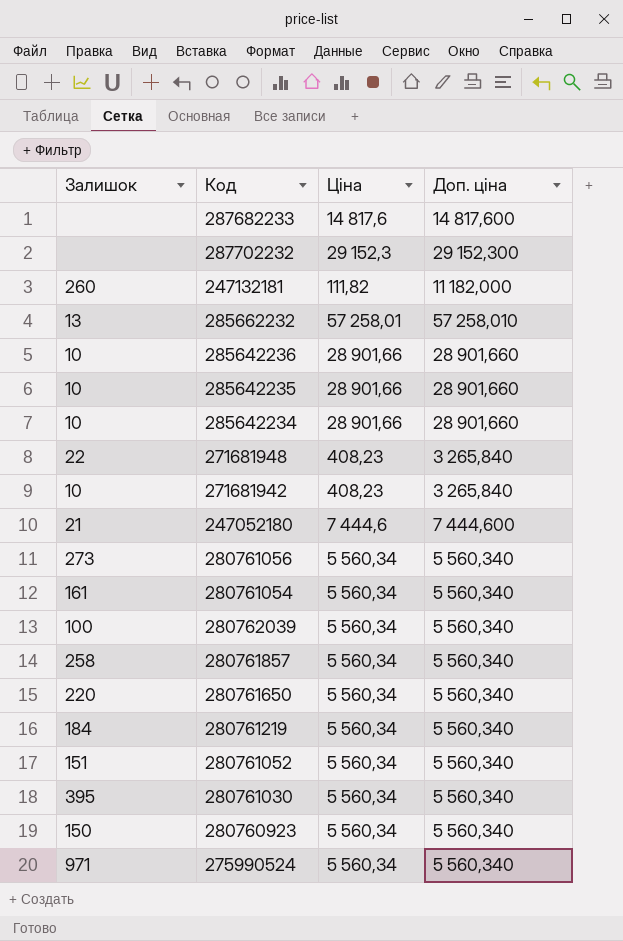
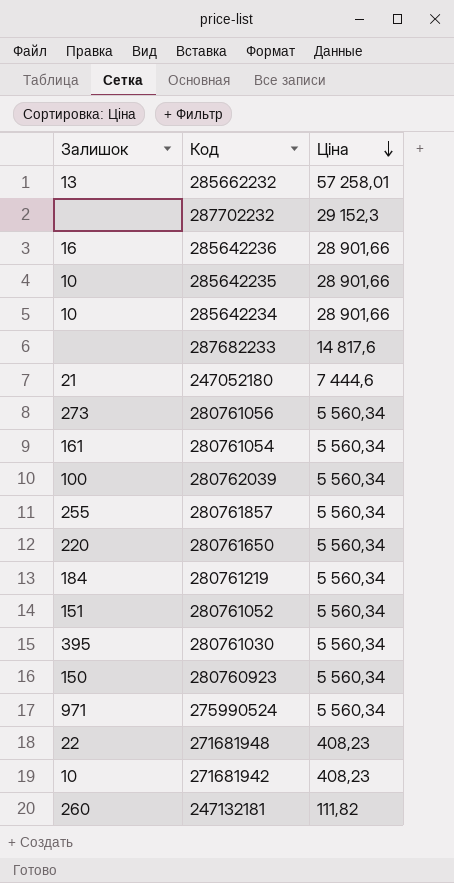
row order: none -> Ціна descending
column Доп. ціна | position: 4 -> none
285642236 | Залишок: 10 -> 16
280761857 | Залишок: 258 -> 255

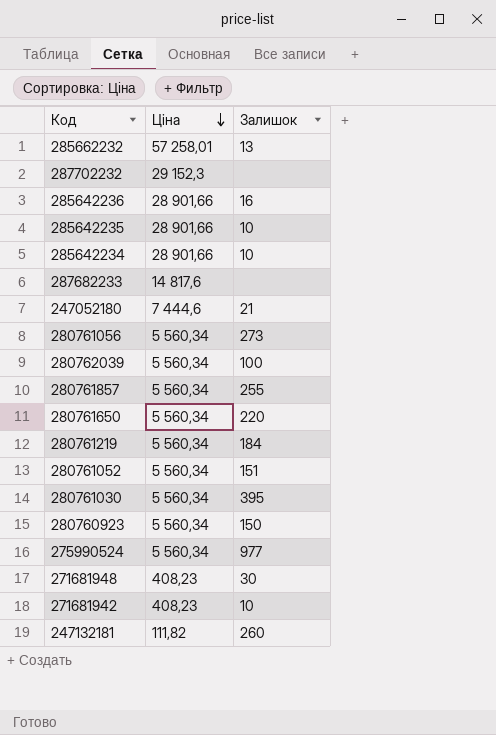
column Залишок | position: 1 -> 3
row 280761054: 161 | 5 560,34 -> none
275990524 | Залишок: 971 -> 977
271681948 | Залишок: 22 -> 30

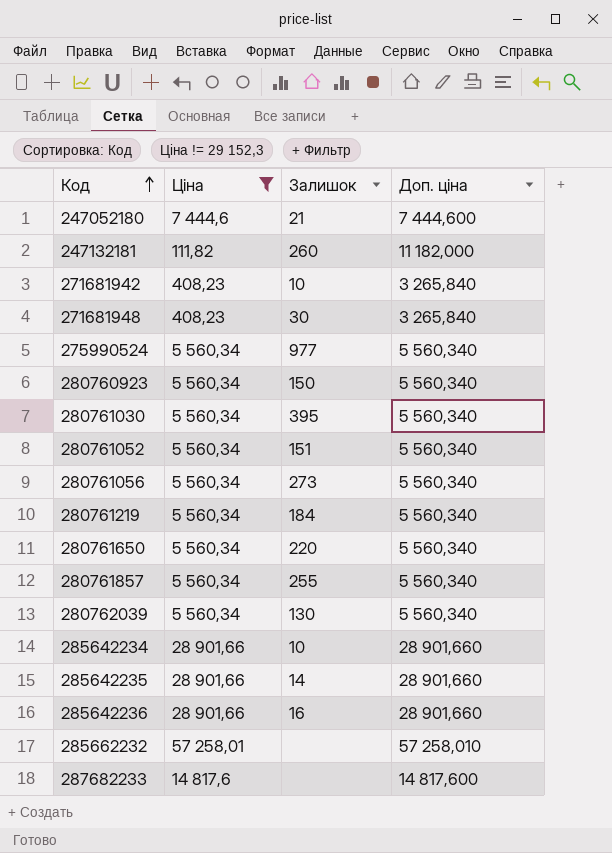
filter: none -> Ціна != 29 152,3
row order: Ціна descending -> Код ascending
column Доп. ціна | position: none -> 4
280762039 | Залишок: 100 -> 130
285642235 | Залишок: 10 -> 14
285662232 | Залишок: 13 -> none

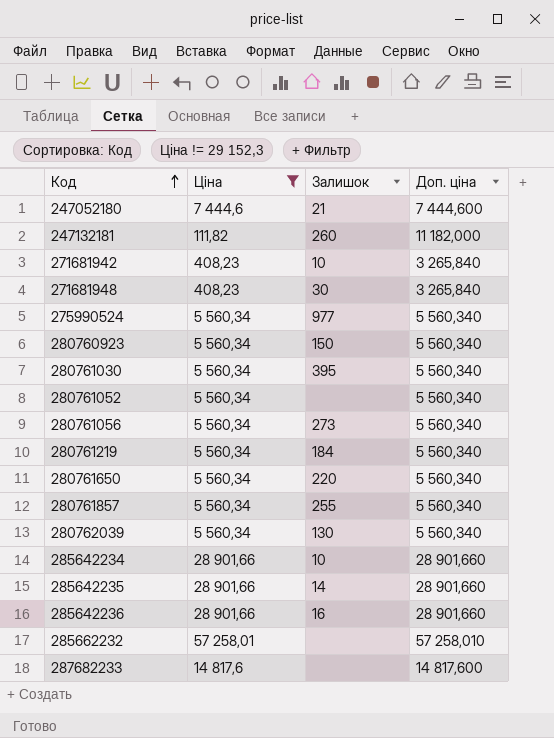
280761052 | Залишок: 151 -> none

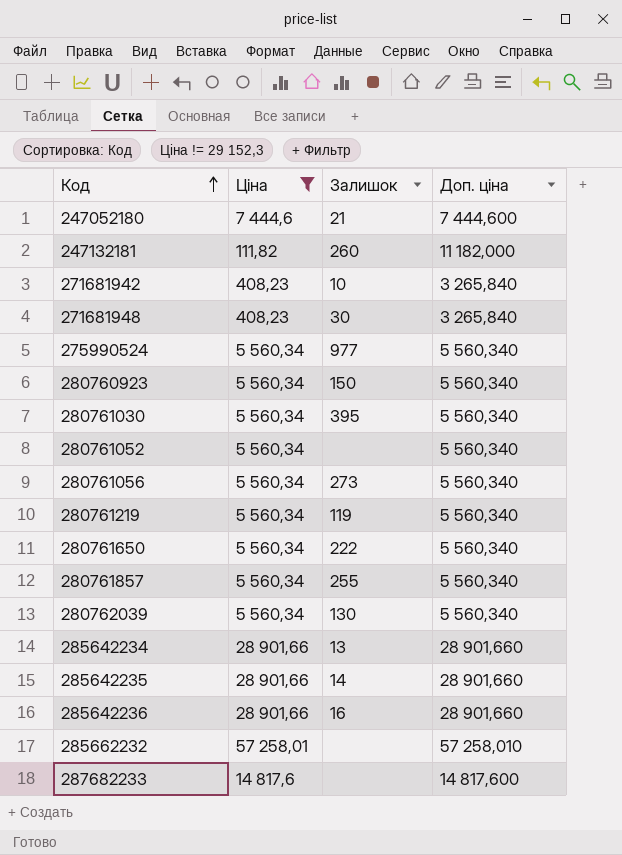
280761219 | Залишок: 184 -> 119
280761650 | Залишок: 220 -> 222
285642234 | Залишок: 10 -> 13

